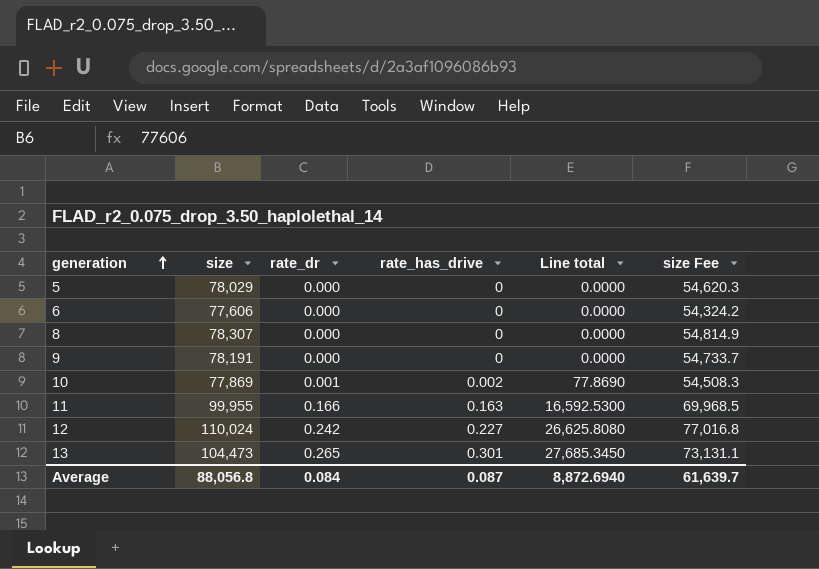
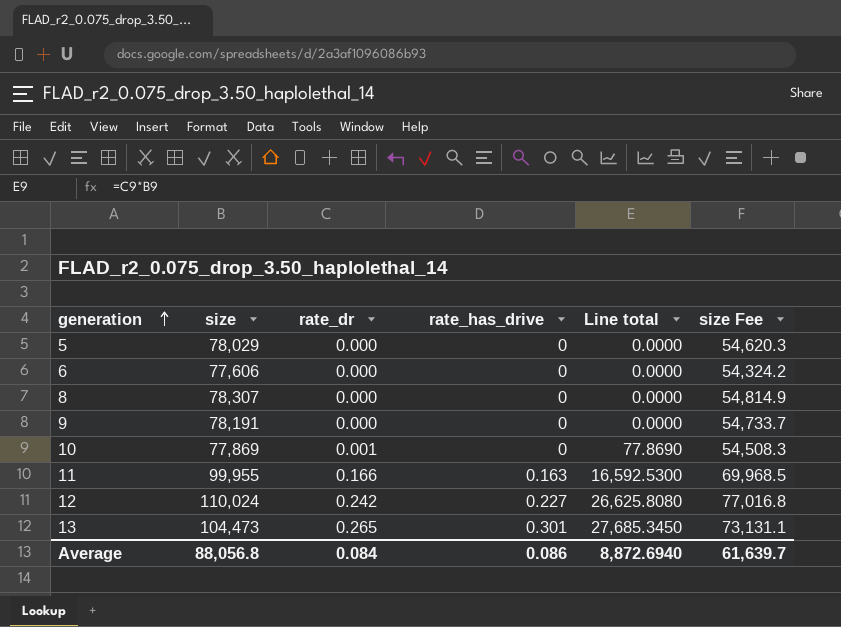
10 | rate_has_drive: 0.002 -> 0
Average | rate_has_drive: 0.087 -> 0.086

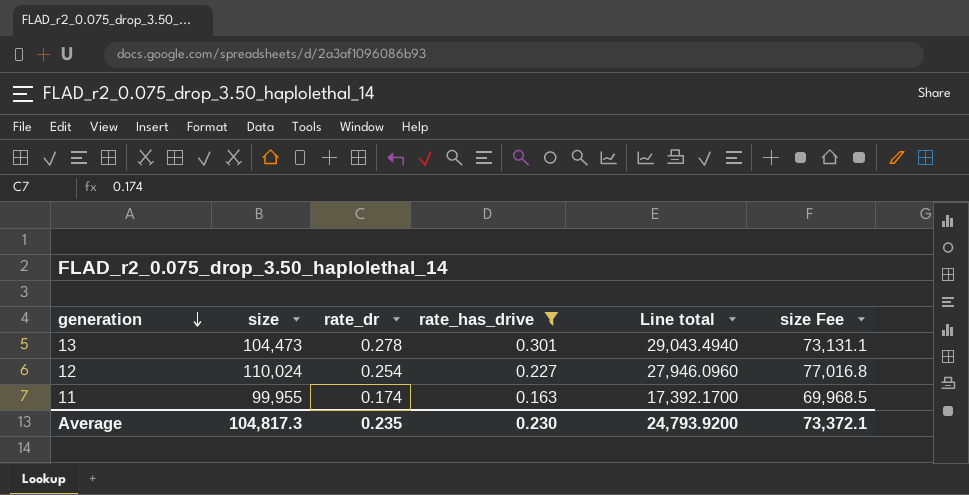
filter: none -> rate_has_drive != 0
row order: generation ascending -> generation descending
13 | rate_dr: 0.265 -> 0.278
13 | Line total: 27,685.3450 -> 29,043.4940
12 | rate_dr: 0.242 -> 0.254
12 | Line total: 26,625.8080 -> 27,946.0960
11 | rate_dr: 0.166 -> 0.174
11 | Line total: 16,592.5300 -> 17,392.1700
Average | size: 88,056.8 -> 104,817.3
Average | rate_dr: 0.084 -> 0.235
Average | rate_has_drive: 0.086 -> 0.230
Average | Line total: 8,872.6940 -> 24,793.9200
Average | size Fee: 61,639.7 -> 73,372.1

